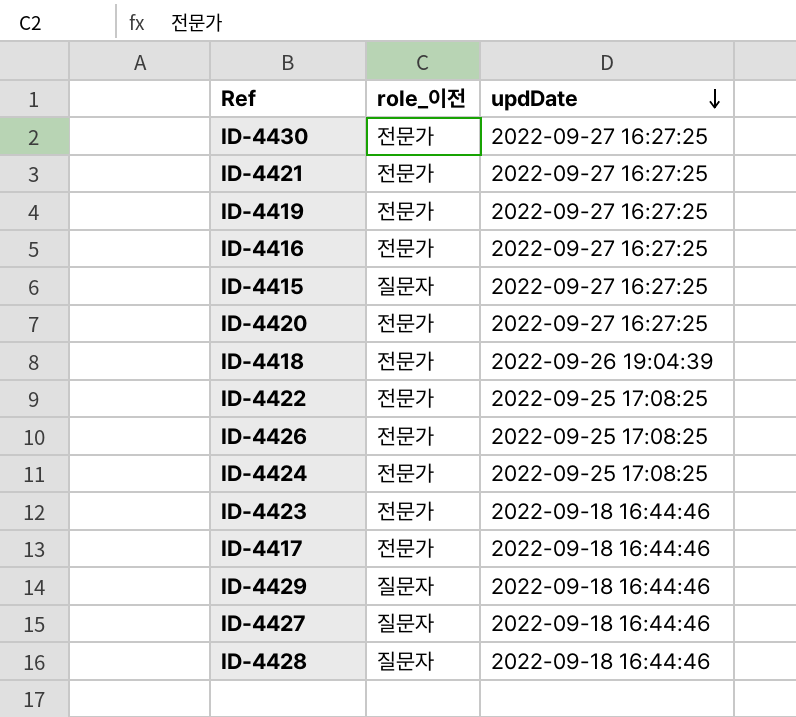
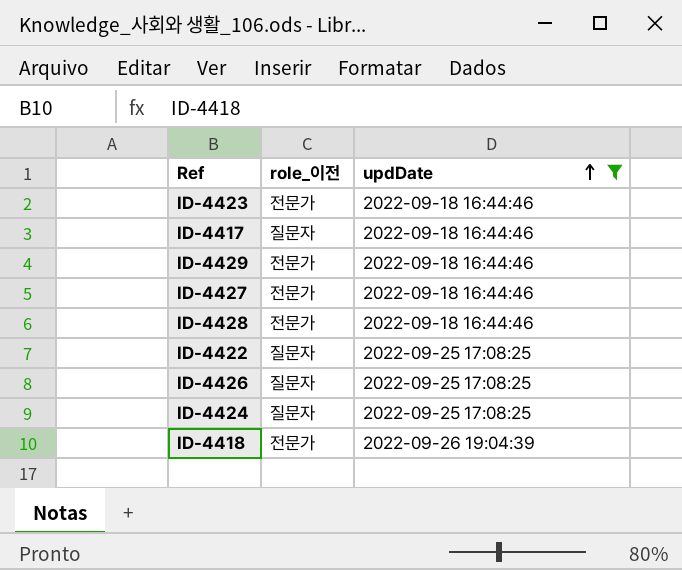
filter: none -> updDate != 2022-09-27 16:27:25
row order: updDate descending -> updDate ascending
ID-4417 | role_이전: 전문가 -> 질문자
ID-4429 | role_이전: 질문자 -> 전문가
ID-4427 | role_이전: 질문자 -> 전문가
ID-4428 | role_이전: 질문자 -> 전문가
ID-4422 | role_이전: 전문가 -> 질문자
ID-4426 | role_이전: 전문가 -> 질문자
ID-4424 | role_이전: 전문가 -> 질문자

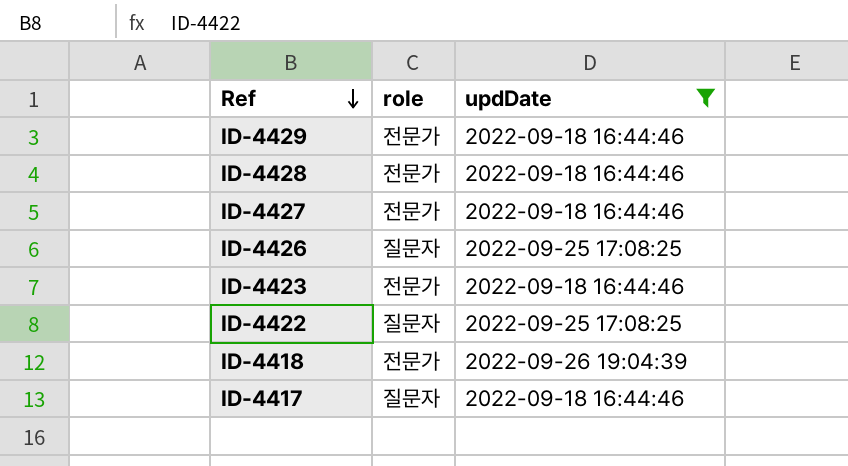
row order: updDate ascending -> Ref descending
column name: role_이전 -> role
row ID-4424: 질문자 | 2022-09-25 17:08:25 -> none

